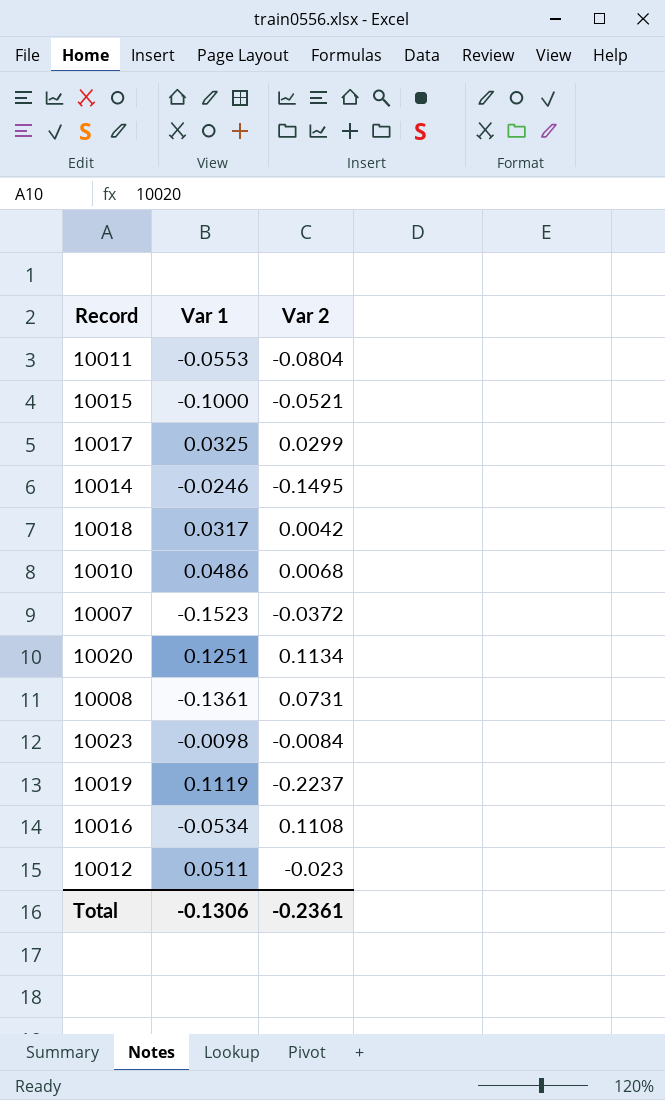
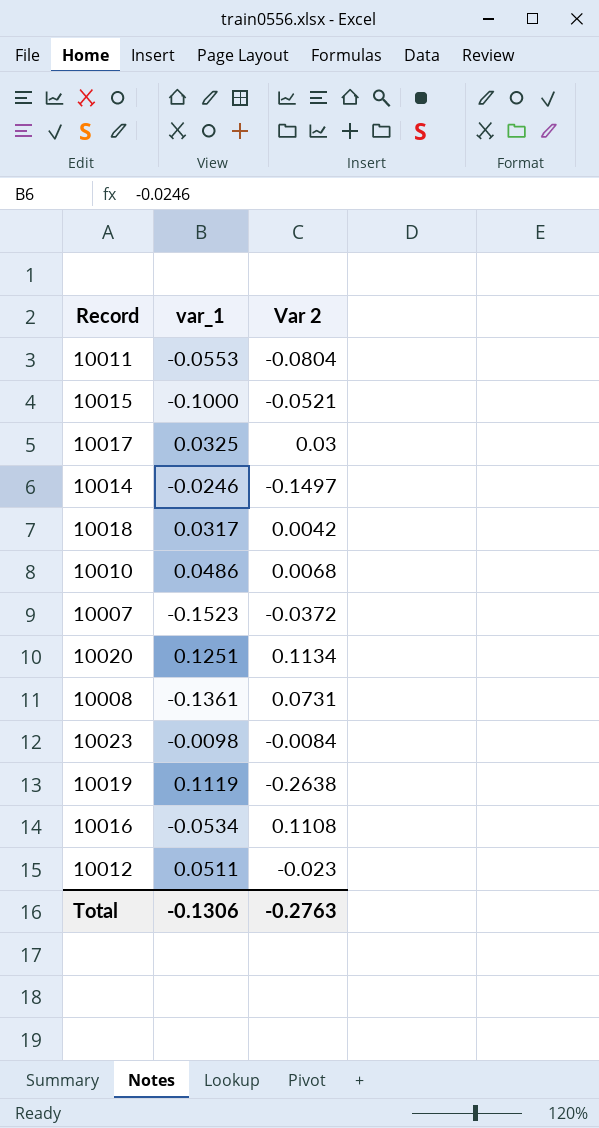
column name: Var 1 -> var_1
10017 | Var 2: 0.0299 -> 0.03
10014 | Var 2: -0.1495 -> -0.1497
10019 | Var 2: -0.2237 -> -0.2638
Total | Var 2: -0.2361 -> -0.2763

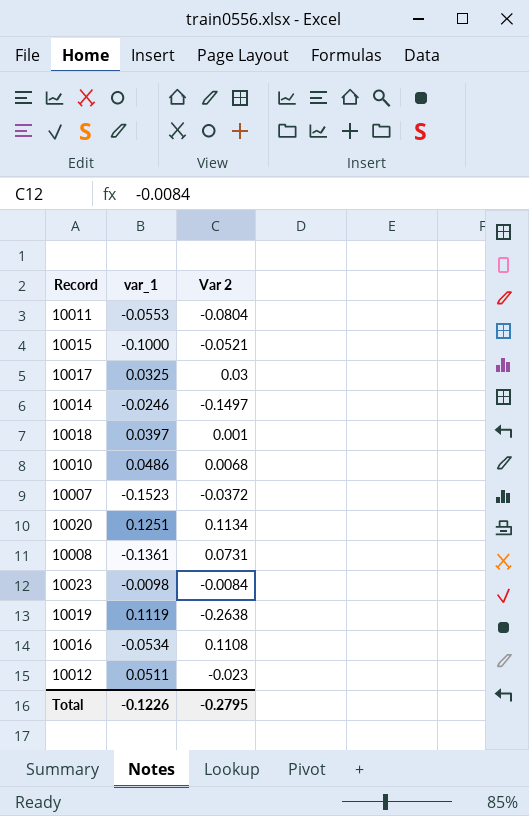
10018 | var_1: 0.0317 -> 0.0397
10018 | Var 2: 0.0042 -> 0.001
Total | var_1: -0.1306 -> -0.1226
Total | Var 2: -0.2763 -> -0.2795

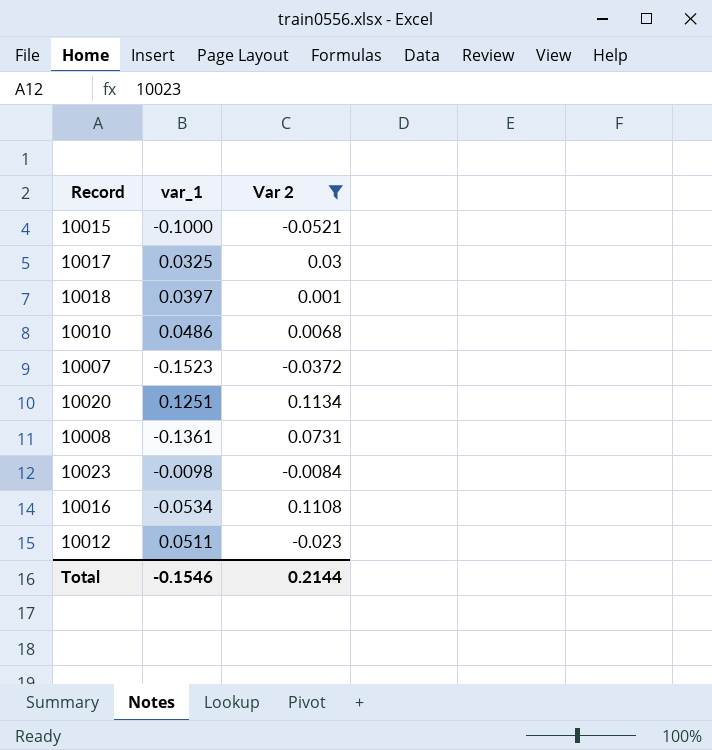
filter: none -> Var 2 >= -0.0521
Total | var_1: -0.1226 -> -0.1546
Total | Var 2: -0.2795 -> 0.2144

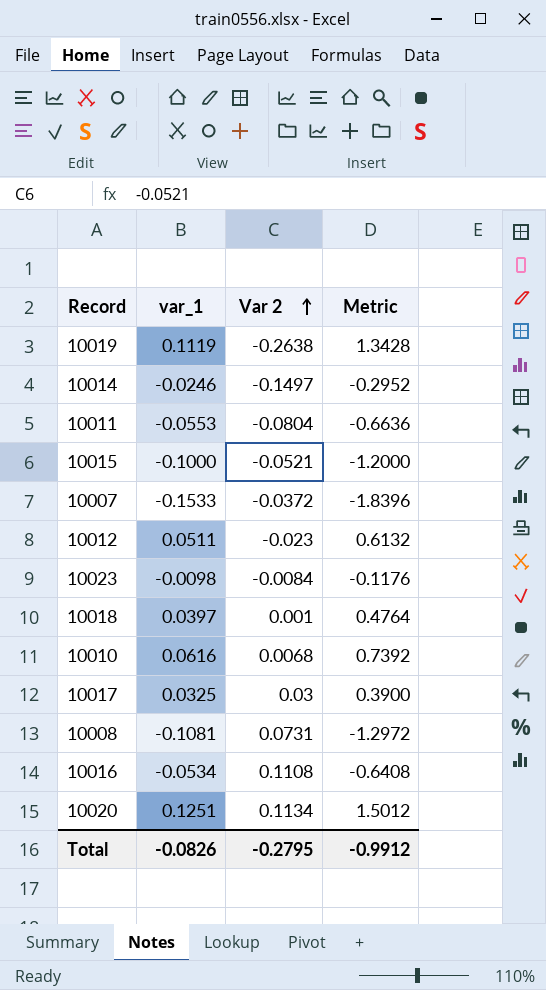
filter: Var 2 >= -0.0521 -> none
row order: none -> Var 2 ascending
column Metric | formula: none -> [var_1] * 12
10007 | var_1: -0.1523 -> -0.1533
10010 | var_1: 0.0486 -> 0.0616
10008 | var_1: -0.1361 -> -0.1081
Total | var_1: -0.1546 -> -0.0826
Total | Var 2: 0.2144 -> -0.2795

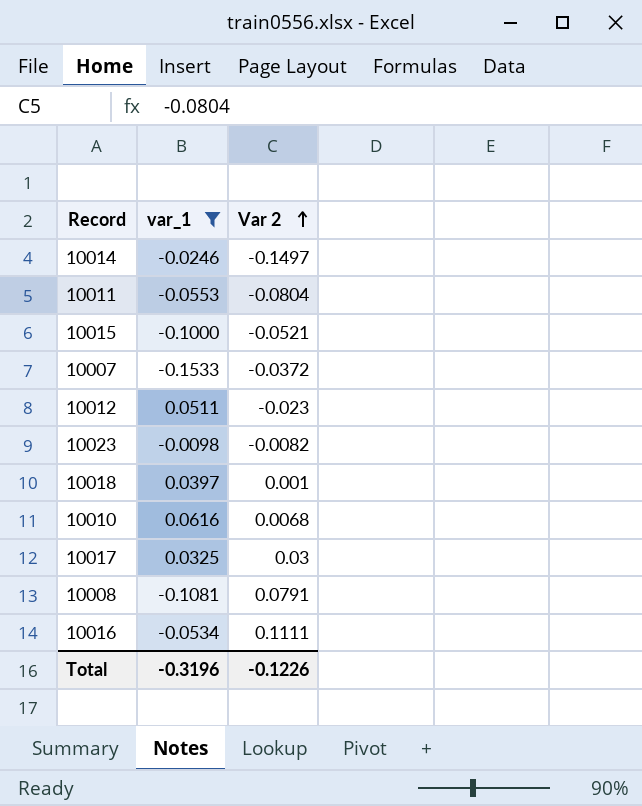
filter: none -> var_1 <= 0.0616
column Metric | formula: [var_1] * 12 -> none
10023 | Var 2: -0.0084 -> -0.0082
10008 | Var 2: 0.0731 -> 0.0791
10016 | Var 2: 0.1108 -> 0.1111
Total | var_1: -0.0826 -> -0.3196
Total | Var 2: -0.2795 -> -0.1226

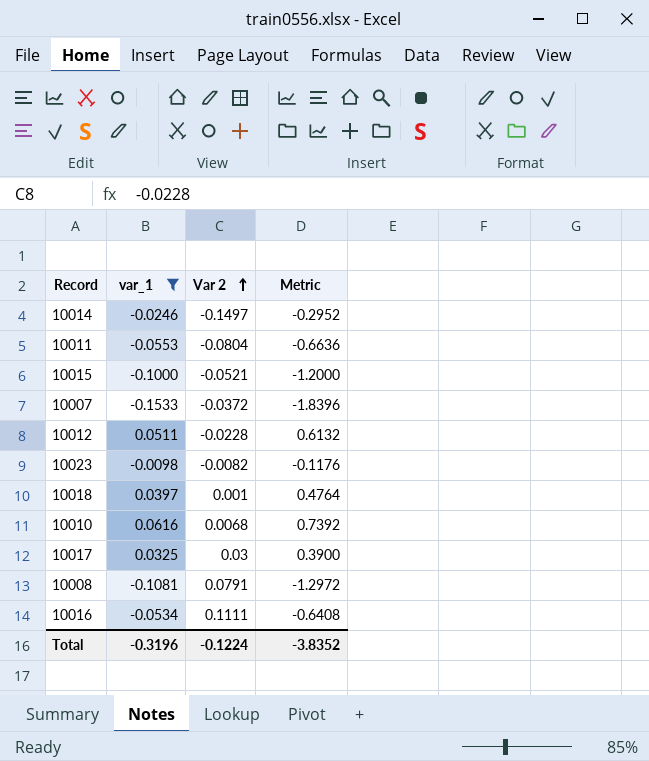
column Metric | formula: none -> [var_1] * 12
10012 | Var 2: -0.023 -> -0.0228
Total | Var 2: -0.1226 -> -0.1224

